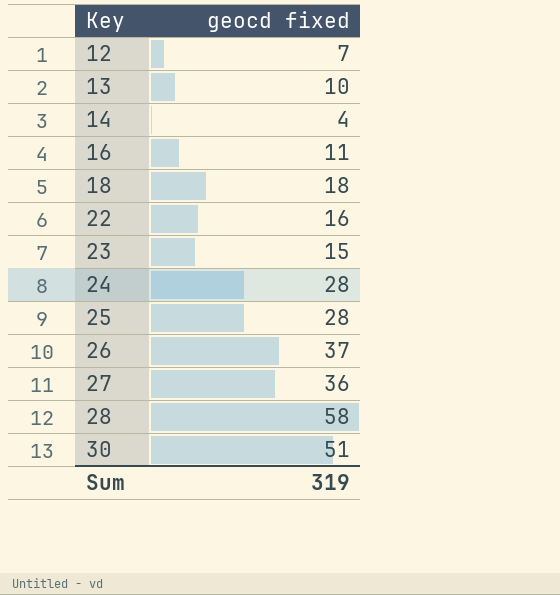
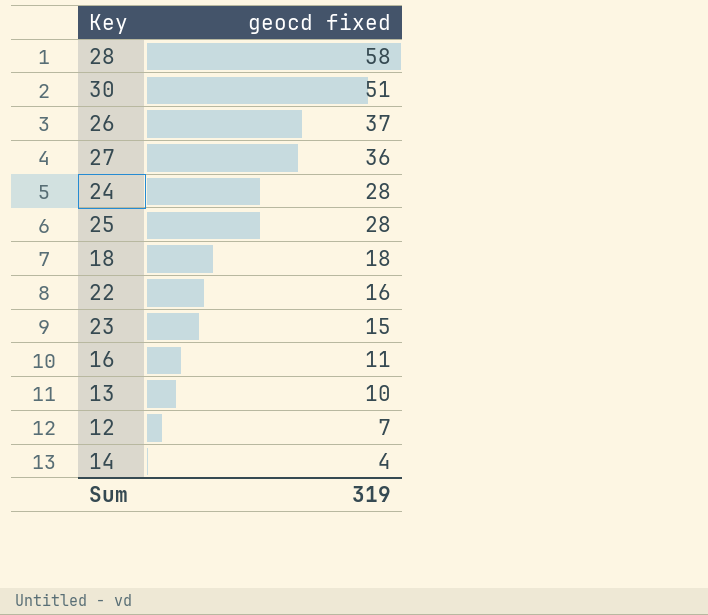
row order: Key ascending -> geocd fixed descending

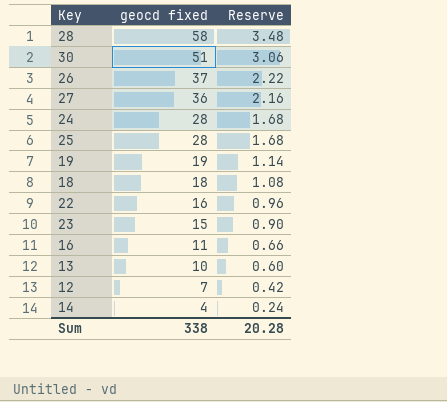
column Reserve | formula: none -> [geocd fixed] * 0.06
row 19: none -> 19 | 1.14
Sum | geocd fixed: 319 -> 338

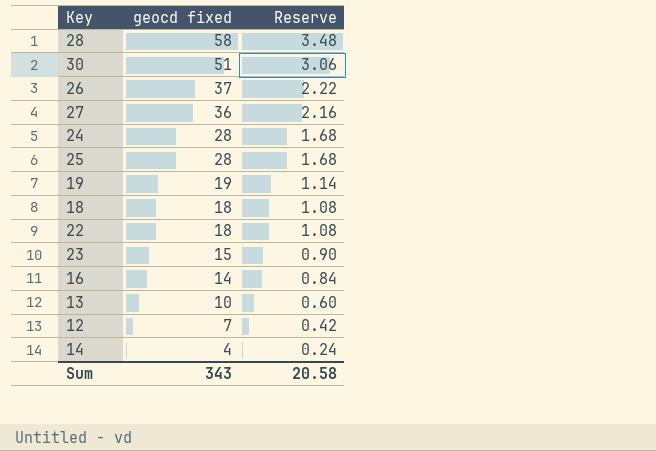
22 | geocd fixed: 16 -> 18
22 | Reserve: 0.96 -> 1.08
16 | geocd fixed: 11 -> 14
16 | Reserve: 0.66 -> 0.84
Sum | geocd fixed: 338 -> 343
Sum | Reserve: 20.28 -> 20.58

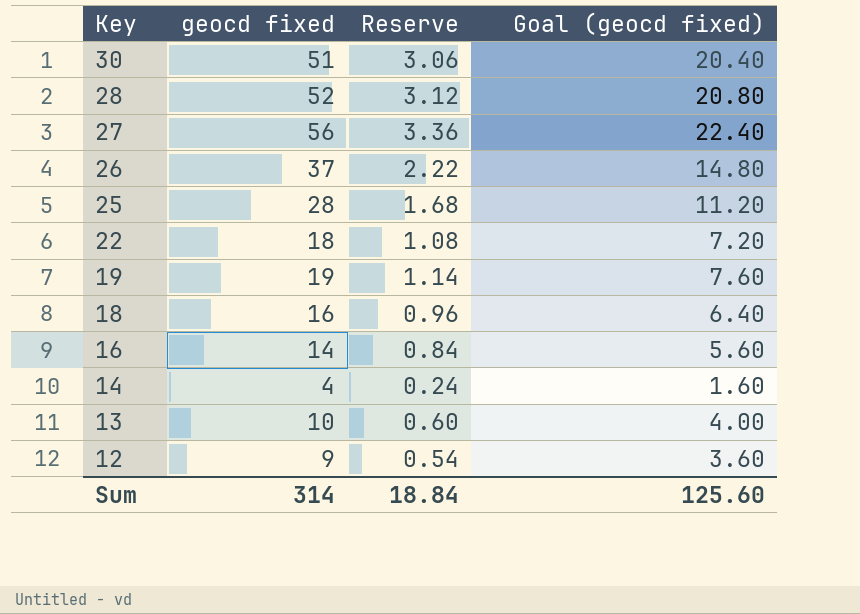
row order: geocd fixed descending -> Key descending
column Goal (geocd fixed) | formula: none -> [geocd fixed] * 0.4
row 24: 28 | 1.68 -> none
row 23: 15 | 0.90 -> none
28 | geocd fixed: 58 -> 52
28 | Reserve: 3.48 -> 3.12
27 | geocd fixed: 36 -> 56
27 | Reserve: 2.16 -> 3.36
18 | geocd fixed: 18 -> 16
18 | Reserve: 1.08 -> 0.96
12 | geocd fixed: 7 -> 9
12 | Reserve: 0.42 -> 0.54
Sum | geocd fixed: 343 -> 314
Sum | Reserve: 20.58 -> 18.84

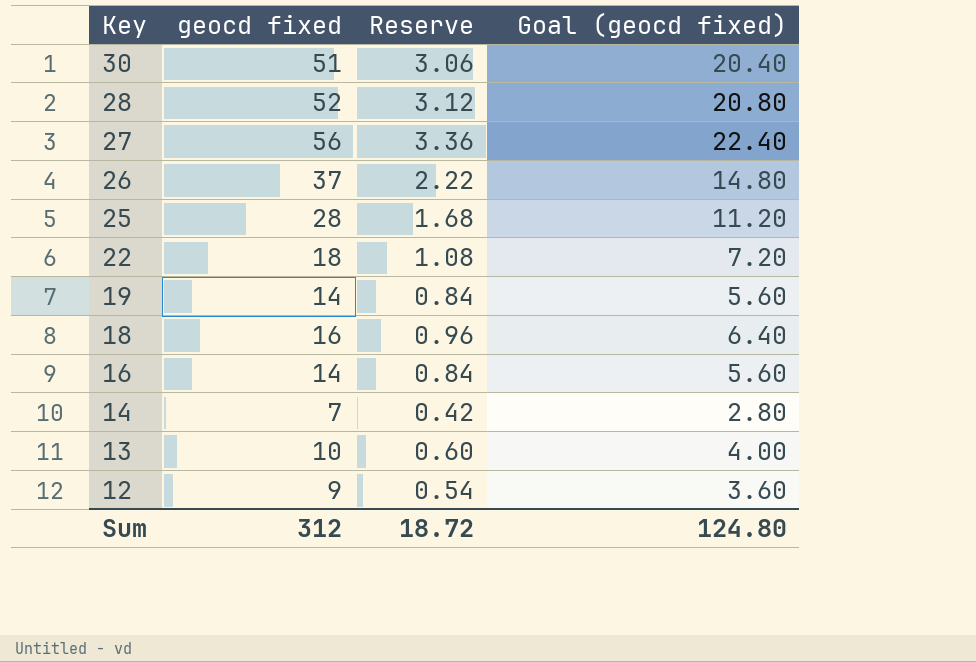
19 | geocd fixed: 19 -> 14
19 | Reserve: 1.14 -> 0.84
19 | Goal (geocd fixed): 7.60 -> 5.60
14 | geocd fixed: 4 -> 7
14 | Reserve: 0.24 -> 0.42
14 | Goal (geocd fixed): 1.60 -> 2.80
Sum | geocd fixed: 314 -> 312
Sum | Reserve: 18.84 -> 18.72
Sum | Goal (geocd fixed): 125.60 -> 124.80

